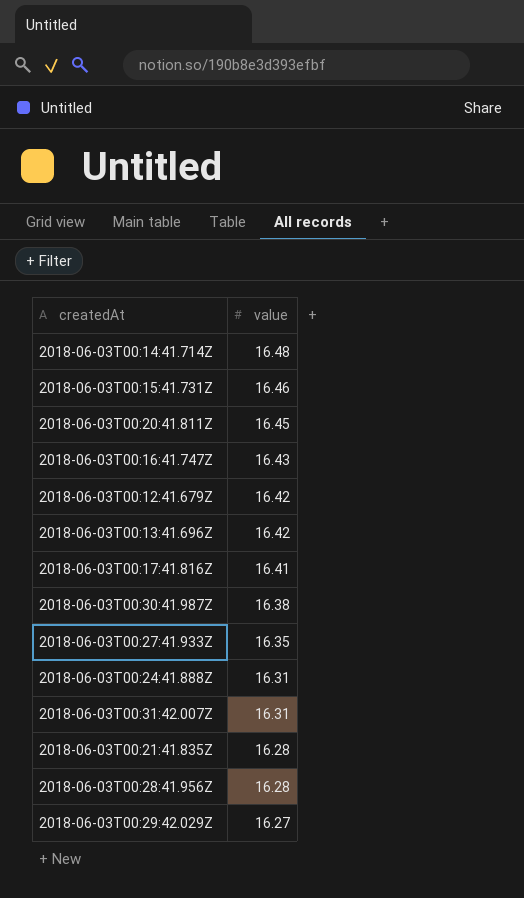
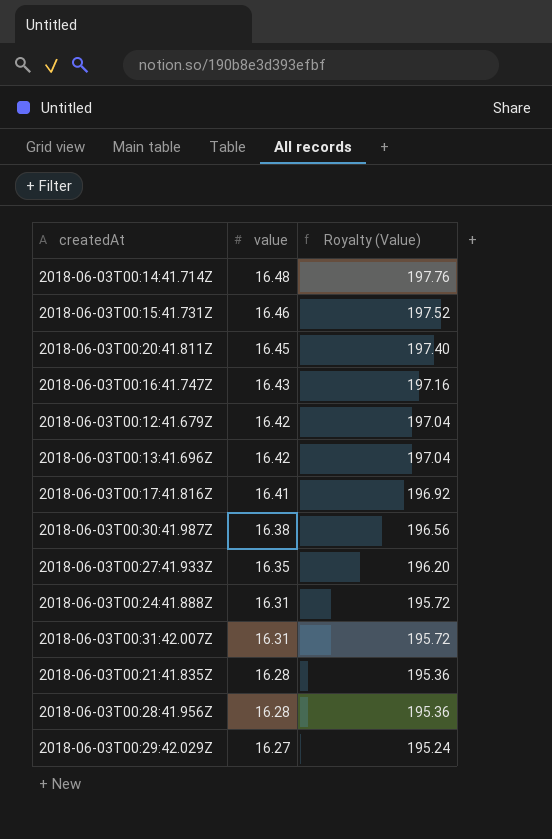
column Royalty (Value) | formula: none -> [value] * 12

